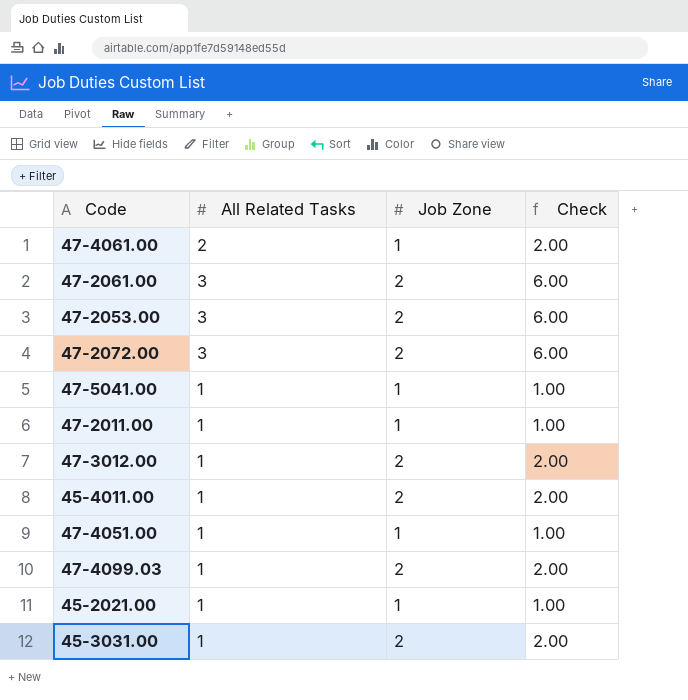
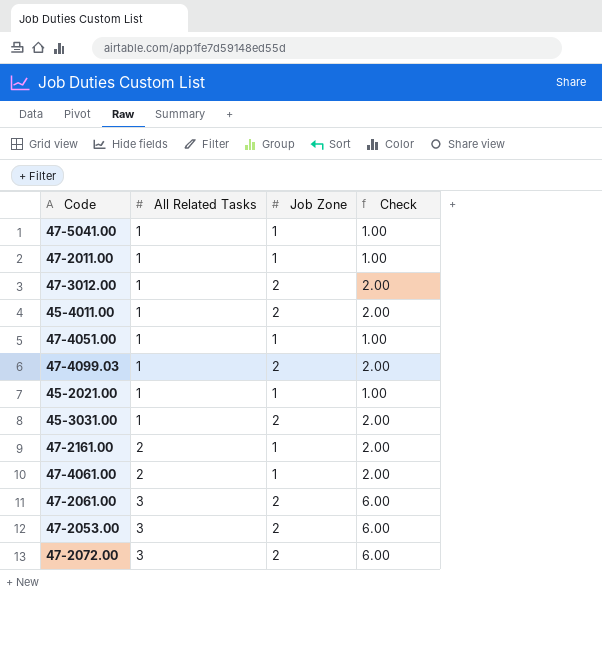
row order: none -> All Related Tasks ascending
row 47-2161.00: none -> 2 | 1 | 2.00

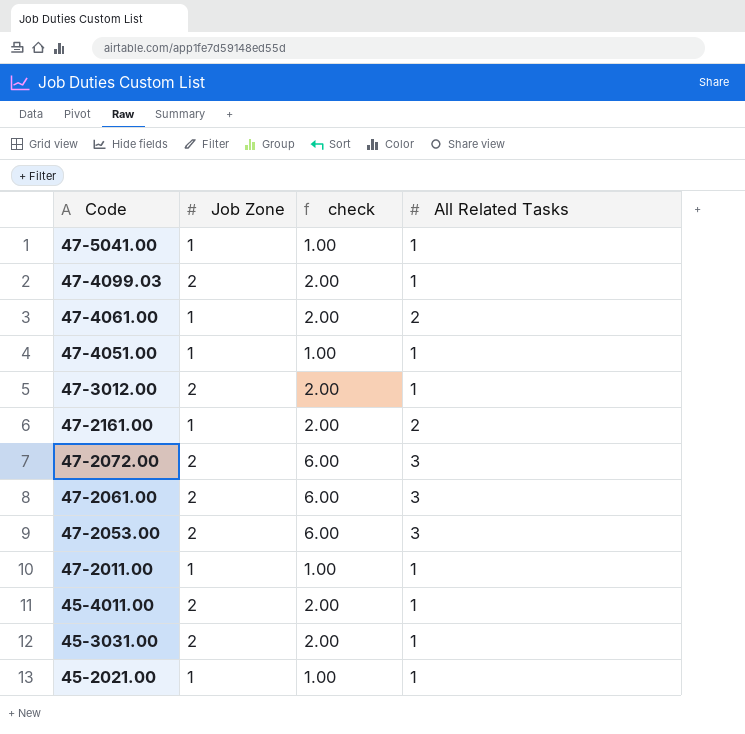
row order: All Related Tasks ascending -> Code descending
column name: Check -> check
column All Related Tasks | position: 2 -> 4

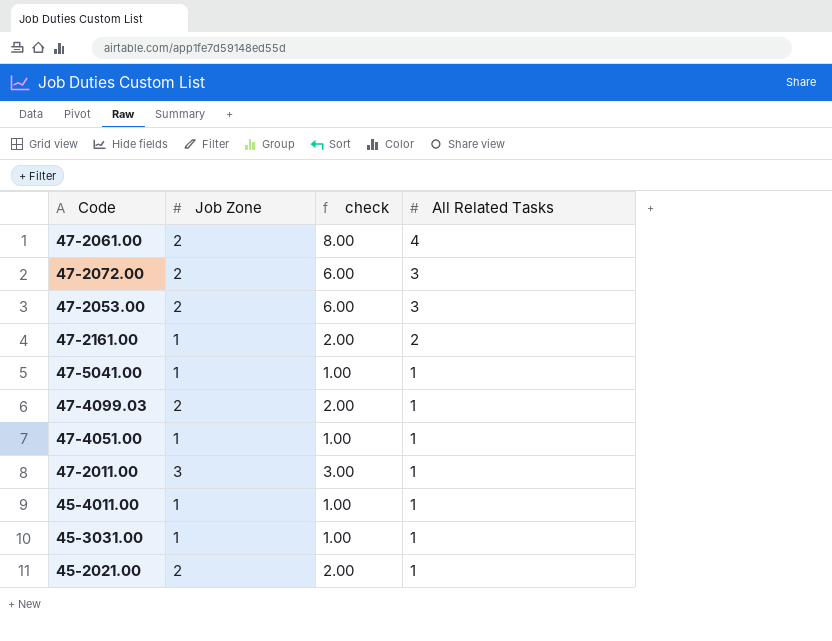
row order: Code descending -> All Related Tasks descending
row 47-4061.00: 1 | 2.00 | 2 -> none
row 47-3012.00: 2 | 2.00 | 1 -> none
47-2061.00 | check: 6.00 -> 8.00
47-2061.00 | All Related Tasks: 3 -> 4
47-2011.00 | Job Zone: 1 -> 3
47-2011.00 | check: 1.00 -> 3.00
45-4011.00 | Job Zone: 2 -> 1
45-4011.00 | check: 2.00 -> 1.00
45-3031.00 | Job Zone: 2 -> 1
45-3031.00 | check: 2.00 -> 1.00
45-2021.00 | Job Zone: 1 -> 2
45-2021.00 | check: 1.00 -> 2.00

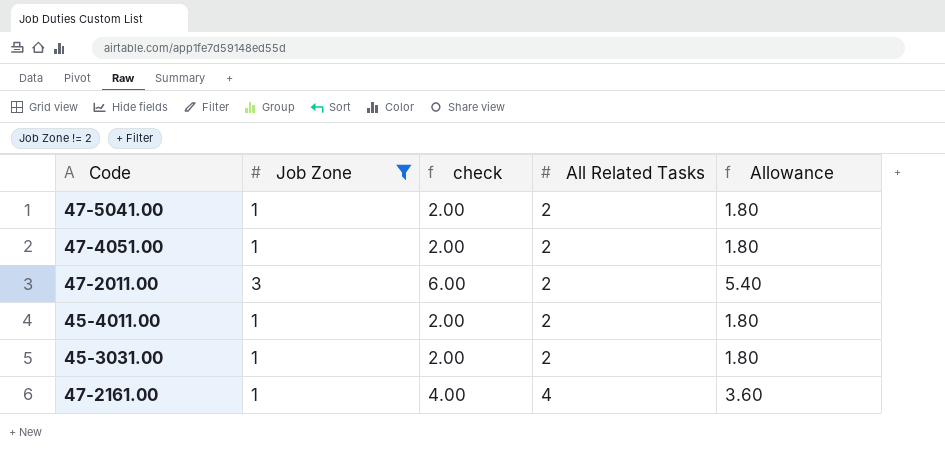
filter: none -> Job Zone != 2
row order: All Related Tasks descending -> All Related Tasks ascending
column Allowance | formula: none -> [check] * 0.9
47-5041.00 | check: 1.00 -> 2.00
47-5041.00 | All Related Tasks: 1 -> 2
47-4051.00 | check: 1.00 -> 2.00
47-4051.00 | All Related Tasks: 1 -> 2
47-2011.00 | check: 3.00 -> 6.00
47-2011.00 | All Related Tasks: 1 -> 2
45-4011.00 | check: 1.00 -> 2.00
45-4011.00 | All Related Tasks: 1 -> 2
45-3031.00 | check: 1.00 -> 2.00
45-3031.00 | All Related Tasks: 1 -> 2
47-2161.00 | check: 2.00 -> 4.00
47-2161.00 | All Related Tasks: 2 -> 4

